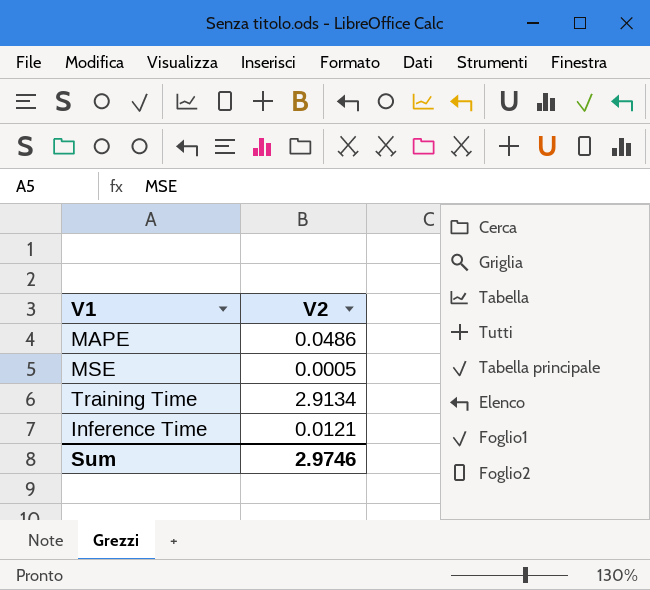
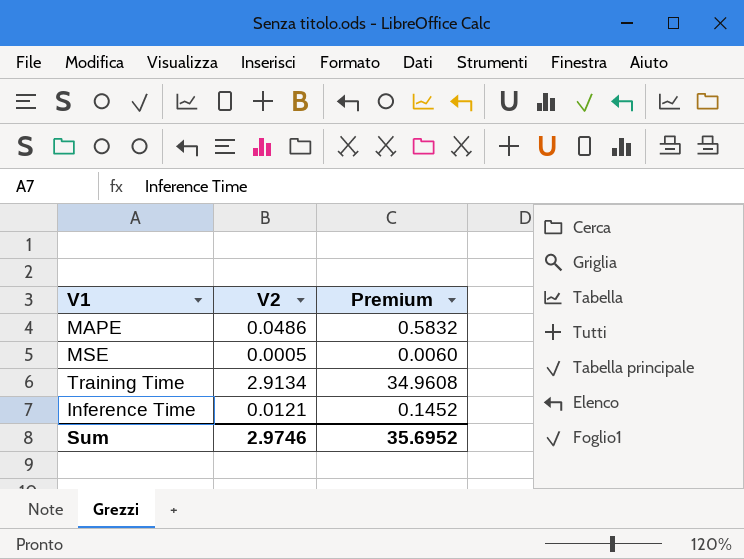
column Premium | formula: none -> [V2] * 12

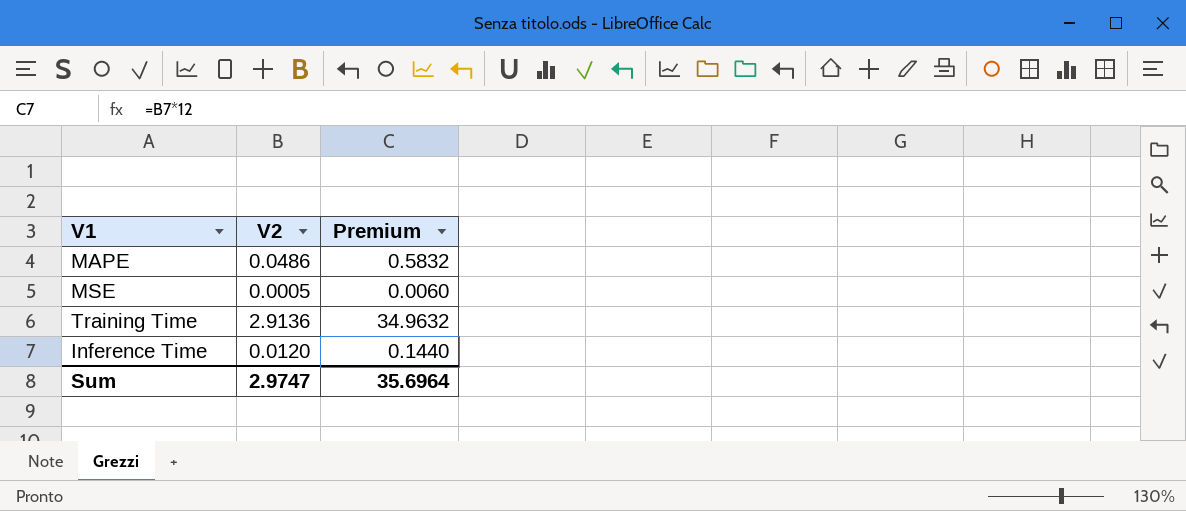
Training Time | V2: 2.9134 -> 2.9136
Training Time | Premium: 34.9608 -> 34.9632
Inference Time | V2: 0.0121 -> 0.0120
Inference Time | Premium: 0.1452 -> 0.1440
Sum | V2: 2.9746 -> 2.9747
Sum | Premium: 35.6952 -> 35.6964

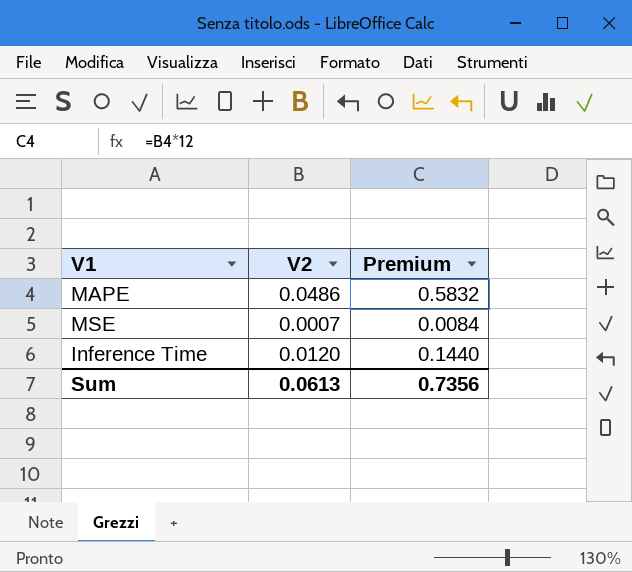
row Training Time: 2.9136 | 34.9632 -> none
MSE | V2: 0.0005 -> 0.0007
MSE | Premium: 0.0060 -> 0.0084
Sum | V2: 2.9747 -> 0.0613
Sum | Premium: 35.6964 -> 0.7356

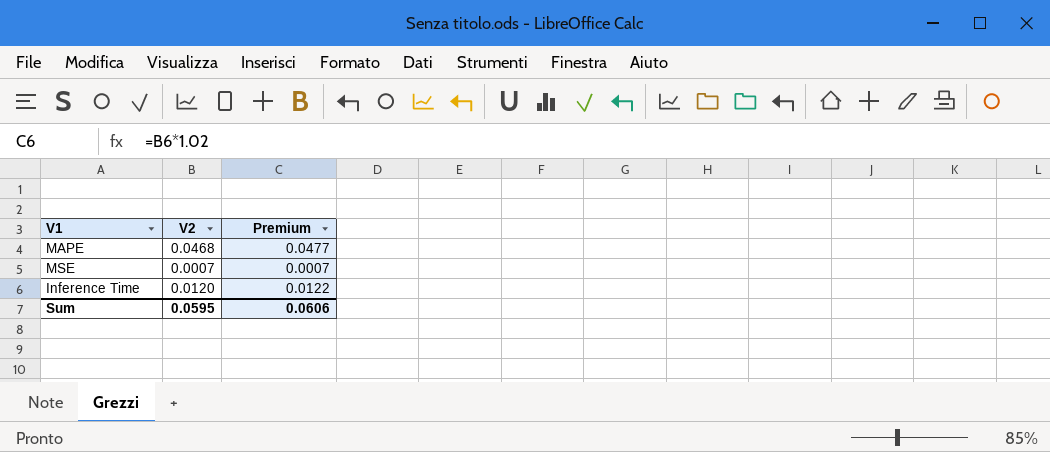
column Premium | formula: [V2] * 12 -> [V2] * 1.02
MAPE | V2: 0.0486 -> 0.0468
Sum | V2: 0.0613 -> 0.0595
Sum | Premium: 0.7356 -> 0.0606

